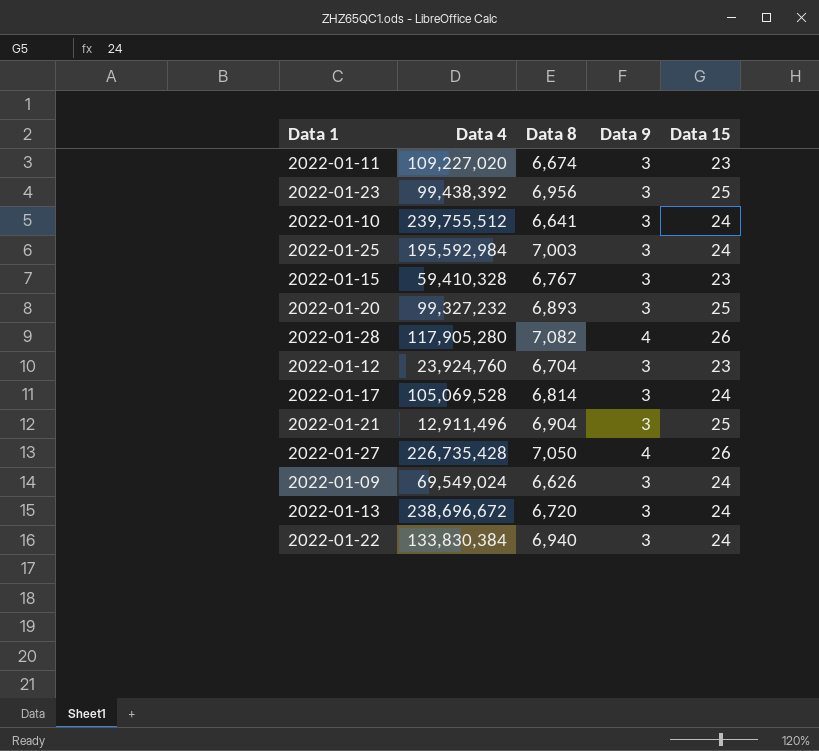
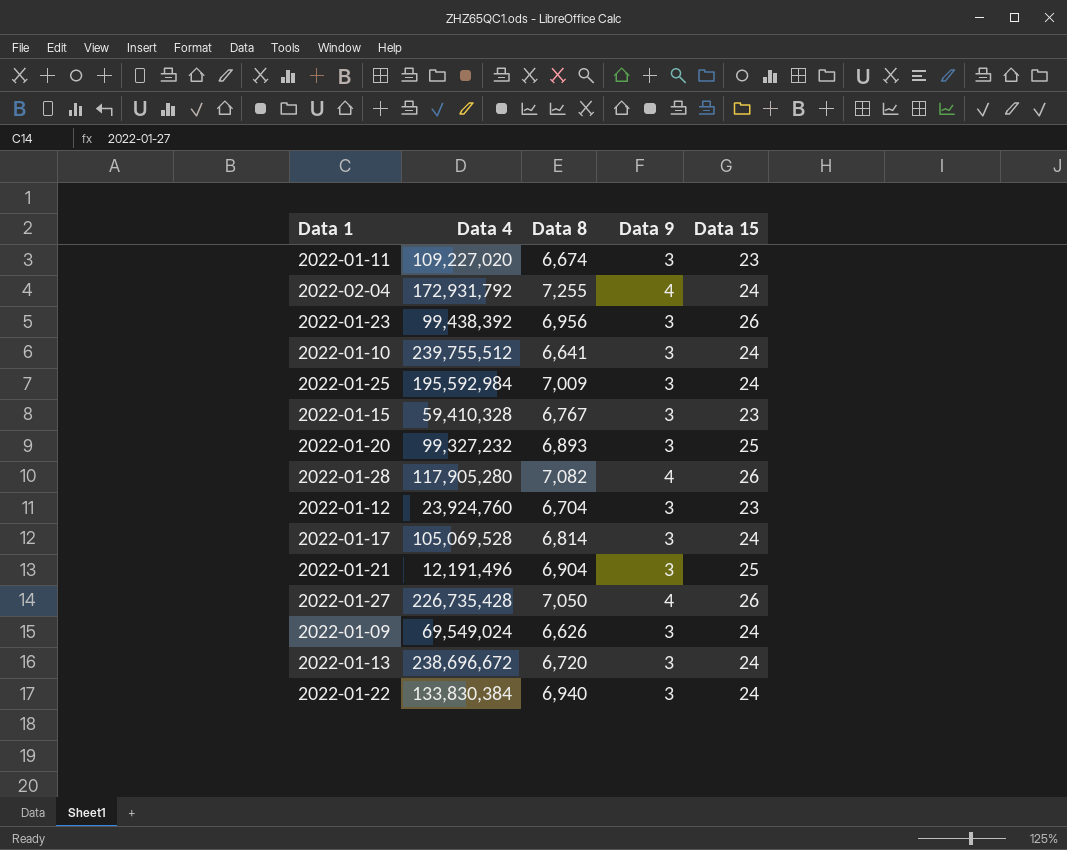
row 2022-02-04: none -> 172,931,792 | 7,255 | 4 | 24
2022-01-23 | Data 15: 25 -> 26
2022-01-25 | Data 8: 7,003 -> 7,009
2022-01-21 | Data 4: 12,911,496 -> 12,191,496

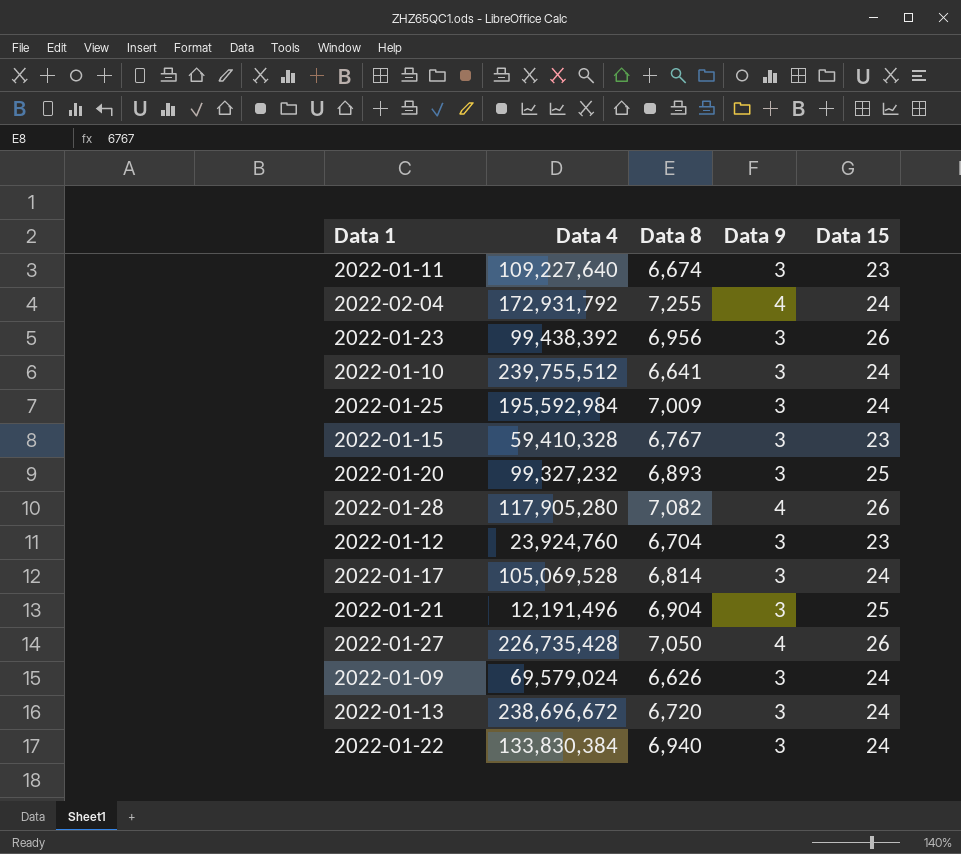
2022-01-11 | Data 4: 109,227,020 -> 109,227,640
2022-01-09 | Data 4: 69,549,024 -> 69,579,024

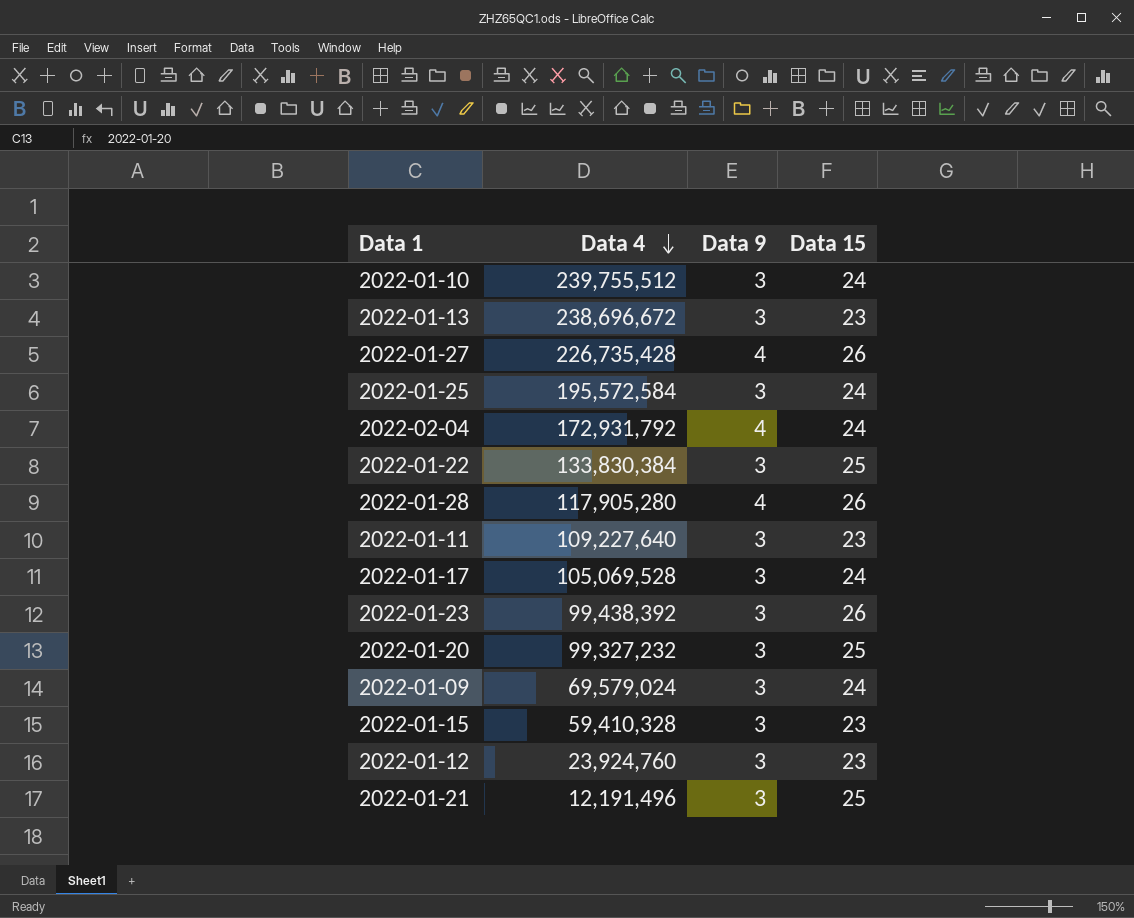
row order: none -> Data 4 descending
column Data 8 | position: 3 -> none
2022-01-13 | Data 15: 24 -> 23
2022-01-25 | Data 4: 195,592,984 -> 195,572,584
2022-01-22 | Data 15: 24 -> 25

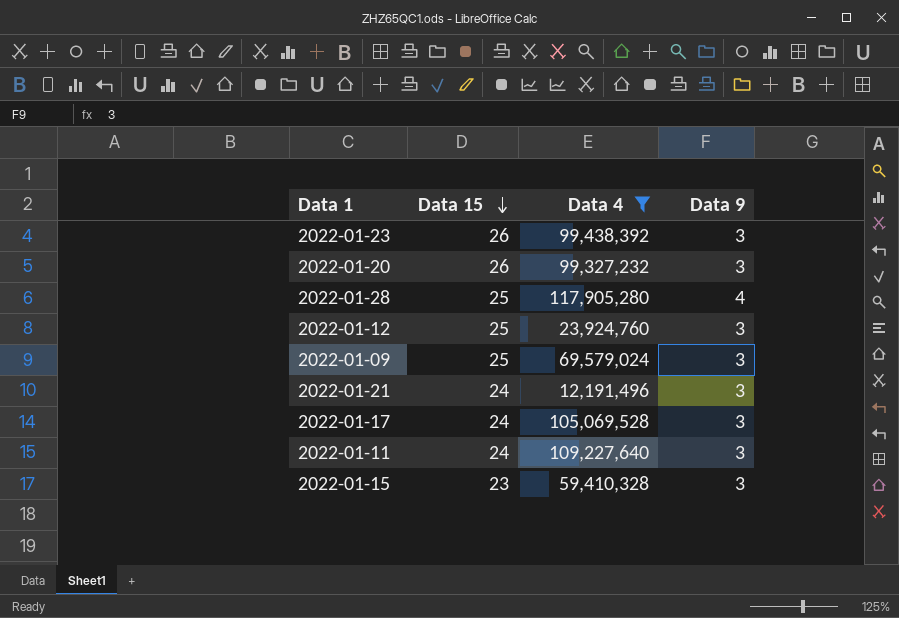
filter: none -> Data 4 <= 117,905,280
row order: Data 4 descending -> Data 15 descending
column Data 15 | position: 4 -> 2
2022-01-20 | Data 15: 25 -> 26
2022-01-28 | Data 15: 26 -> 25
2022-01-12 | Data 15: 23 -> 25
2022-01-09 | Data 15: 24 -> 25
2022-01-21 | Data 15: 25 -> 24
2022-01-11 | Data 15: 23 -> 24

